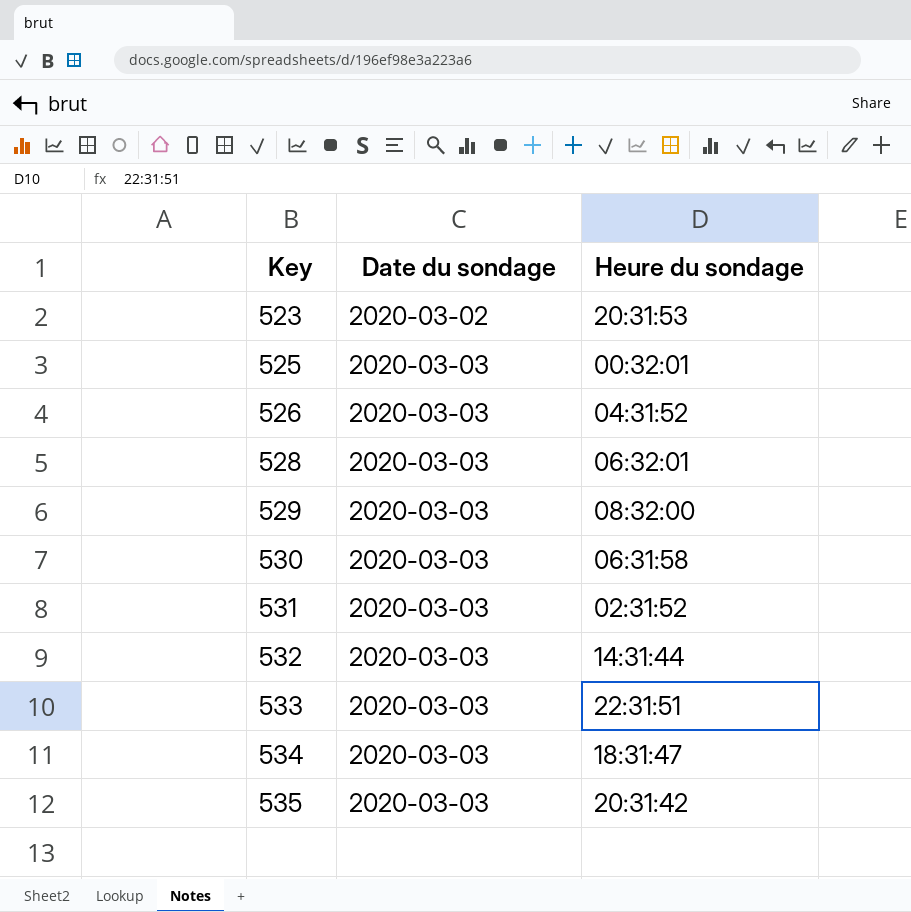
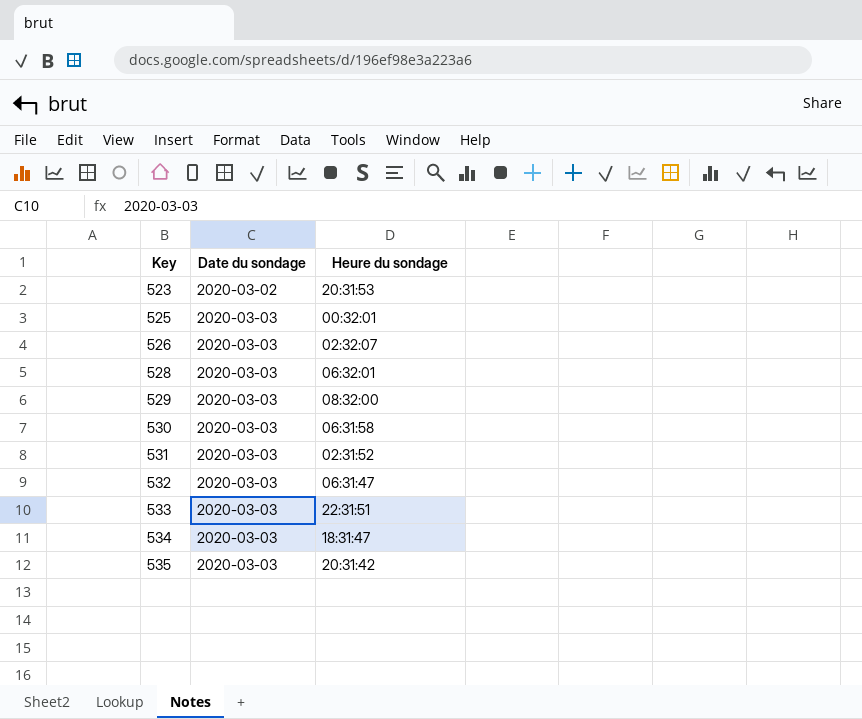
526 | Heure du sondage: 04:31:52 -> 02:32:07
532 | Heure du sondage: 14:31:44 -> 06:31:47

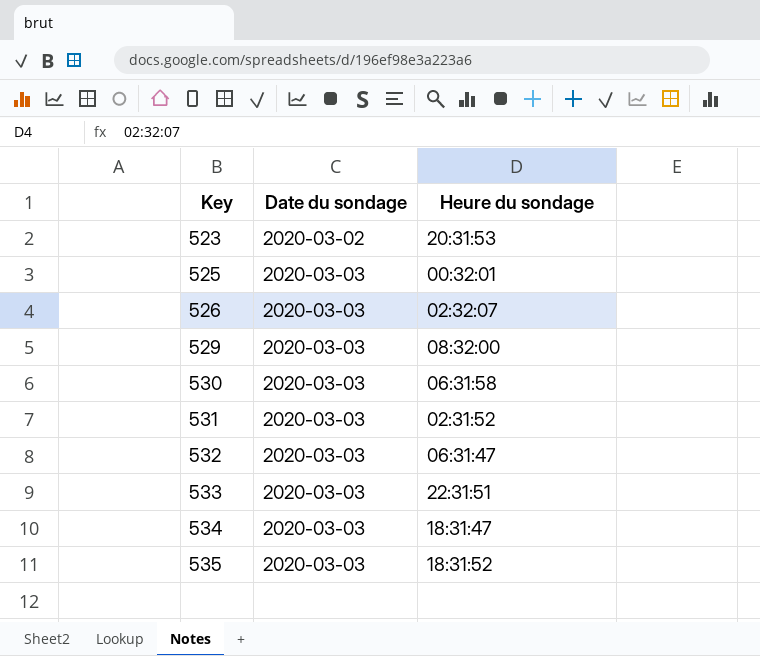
row 528: 2020-03-03 | 06:32:01 -> none
535 | Heure du sondage: 20:31:42 -> 18:31:52

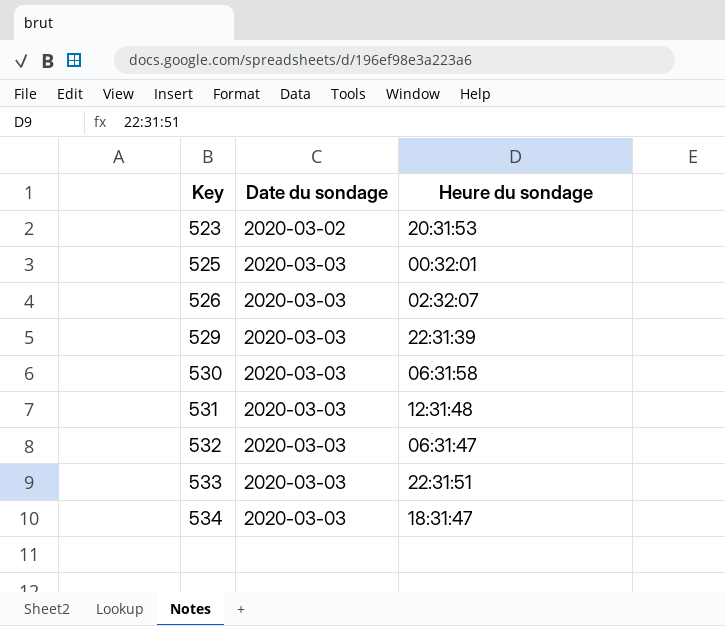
row 535: 2020-03-03 | 18:31:52 -> none
529 | Heure du sondage: 08:32:00 -> 22:31:39
531 | Heure du sondage: 02:31:52 -> 12:31:48

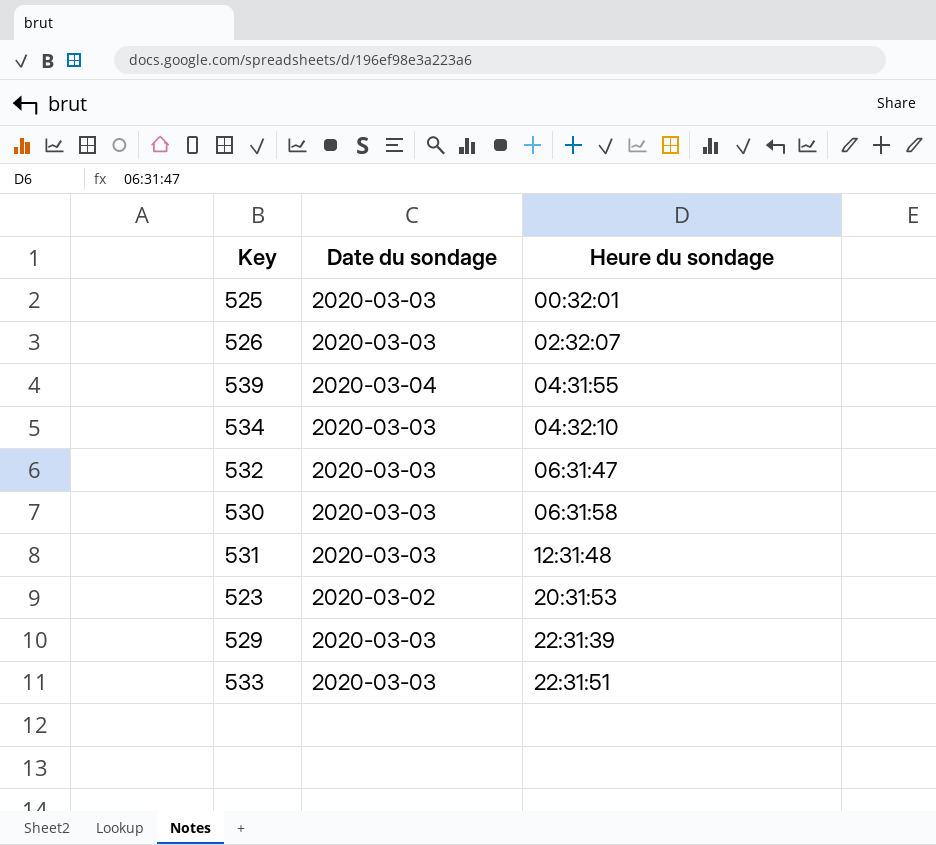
row order: Key ascending -> Heure du sondage ascending
row 539: none -> 2020-03-04 | 04:31:55
534 | Heure du sondage: 18:31:47 -> 04:32:10

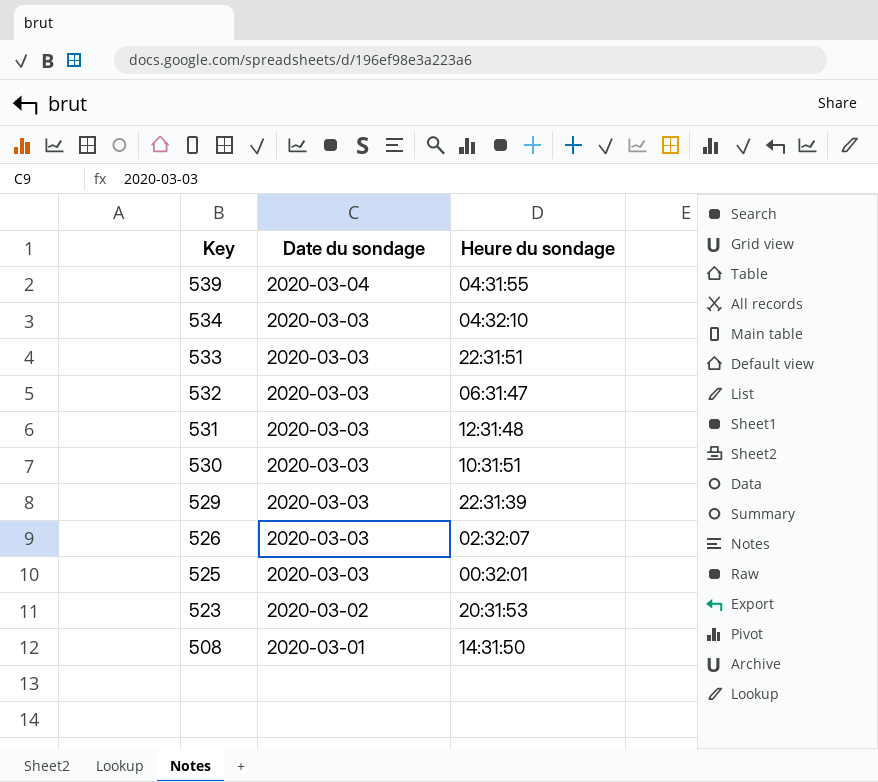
row order: Heure du sondage ascending -> Key descending
530 | Heure du sondage: 06:31:58 -> 10:31:51
row 508: none -> 2020-03-01 | 14:31:50

